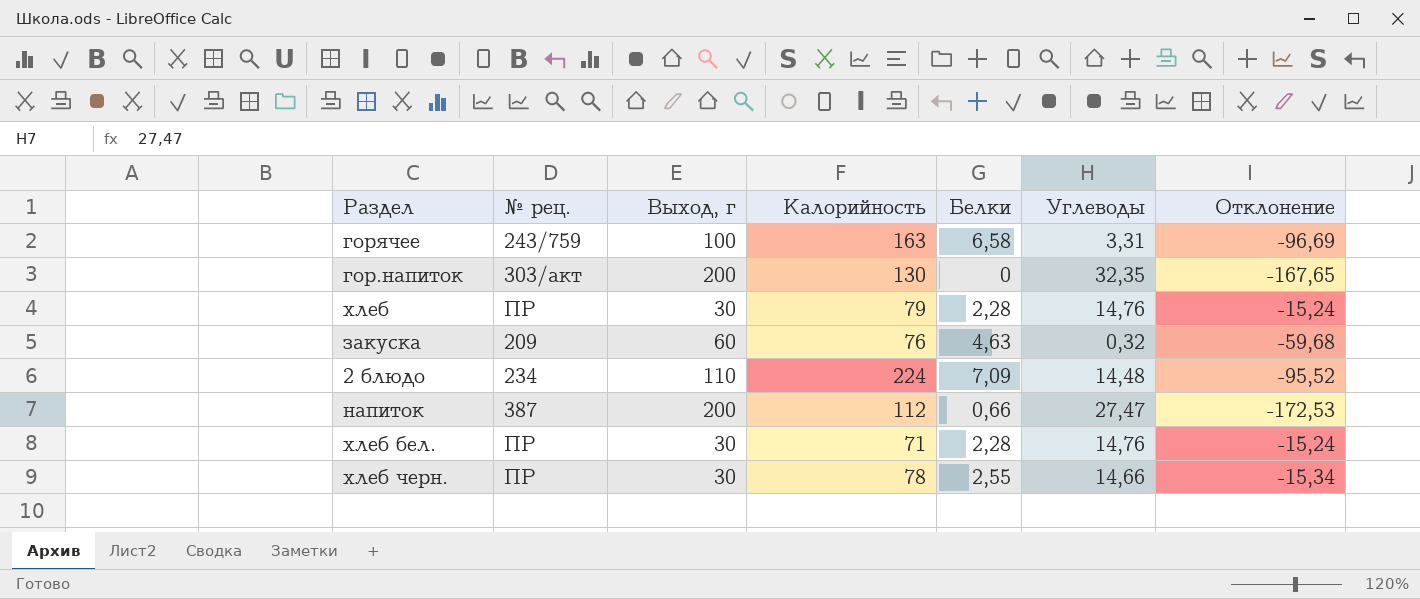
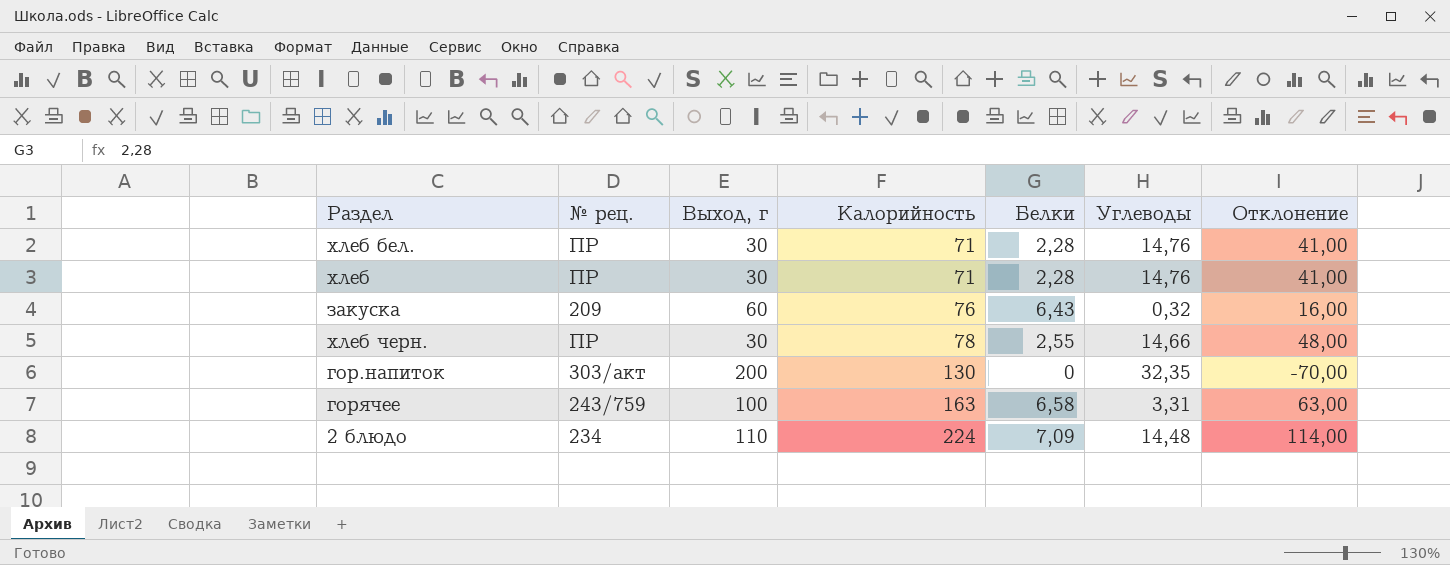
row order: none -> Калорийность ascending
column Отклонение | formula: [Углеводы] - [Выход, г] -> [Калорийность] - [Выход, г]
row напиток: 387 | 200 | 112 | 0,66 | 27,47 | -172,53 -> none
хлеб | Калорийность: 79 -> 71
закуска | Белки: 4,63 -> 6,43

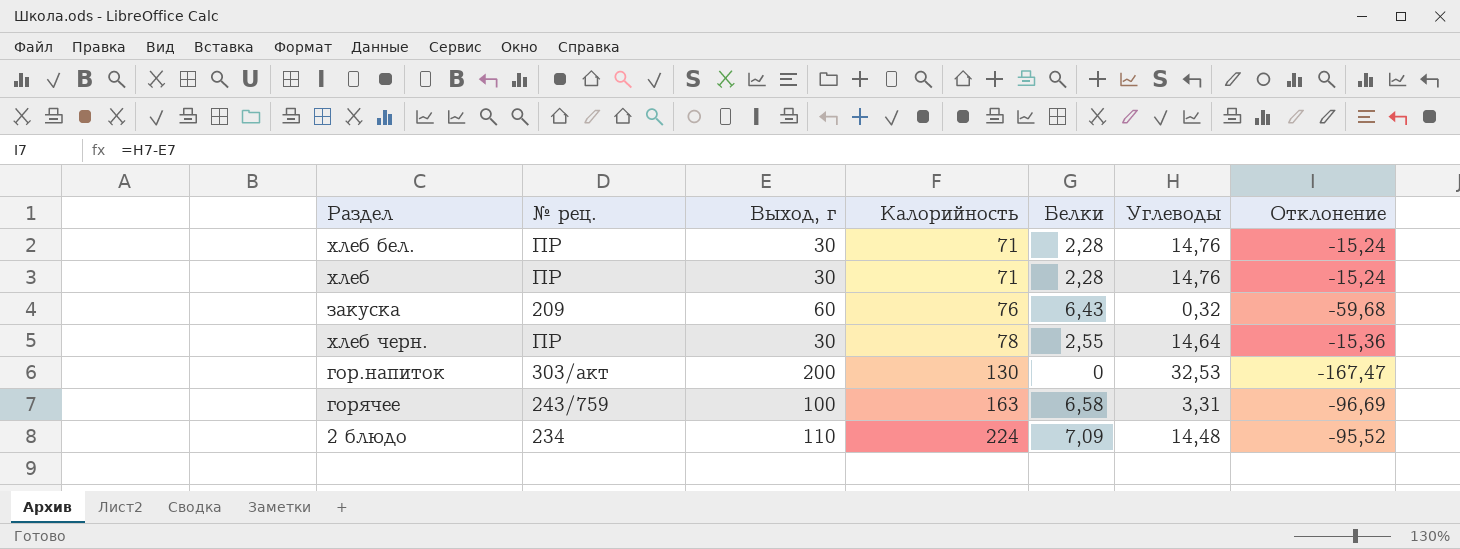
column Отклонение | formula: [Калорийность] - [Выход, г] -> [Углеводы] - [Выход, г]
хлеб черн. | Углеводы: 14,66 -> 14,64
гор.напиток | Углеводы: 32,35 -> 32,53

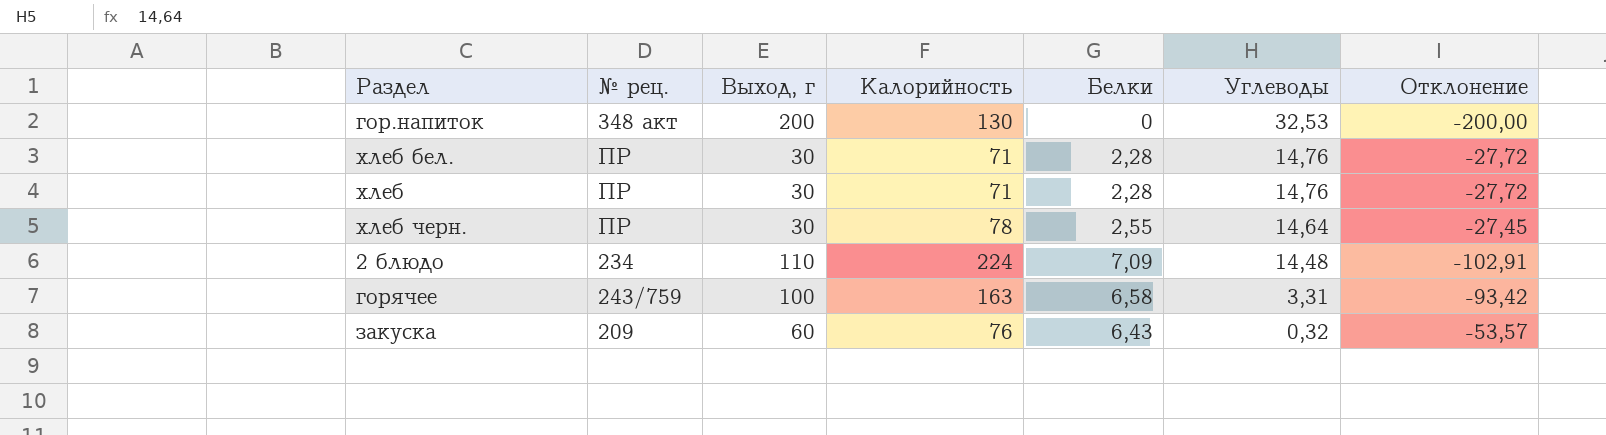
row order: Калорийность ascending -> Углеводы descending
column Отклонение | formula: [Углеводы] - [Выход, г] -> [Белки] - [Выход, г]
гор.напиток | № рец.: 303/акт -> 348 акт

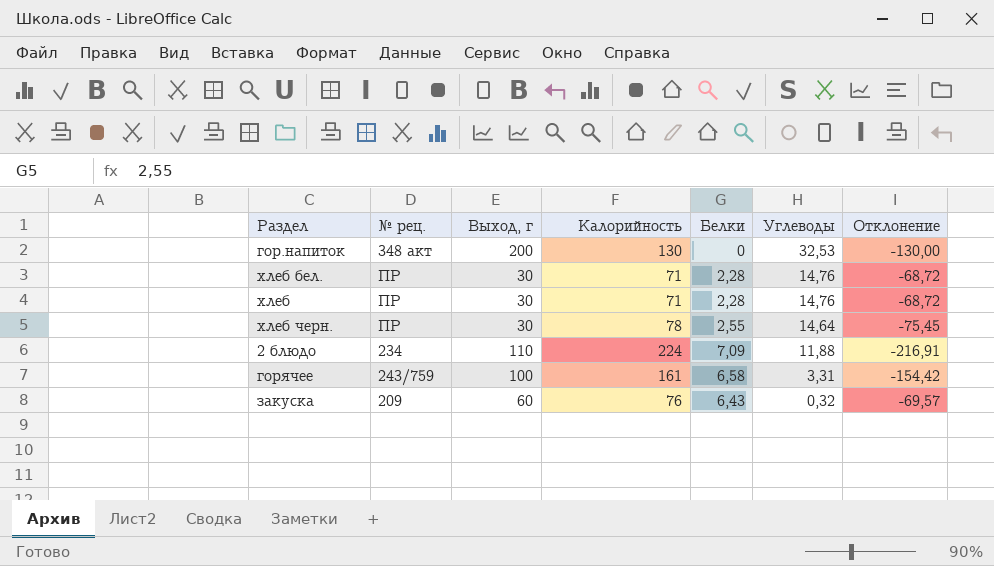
column Отклонение | formula: [Белки] - [Выход, г] -> [Белки] - [Калорийность]
2 блюдо | Углеводы: 14,48 -> 11,88
горячее | Калорийность: 163 -> 161

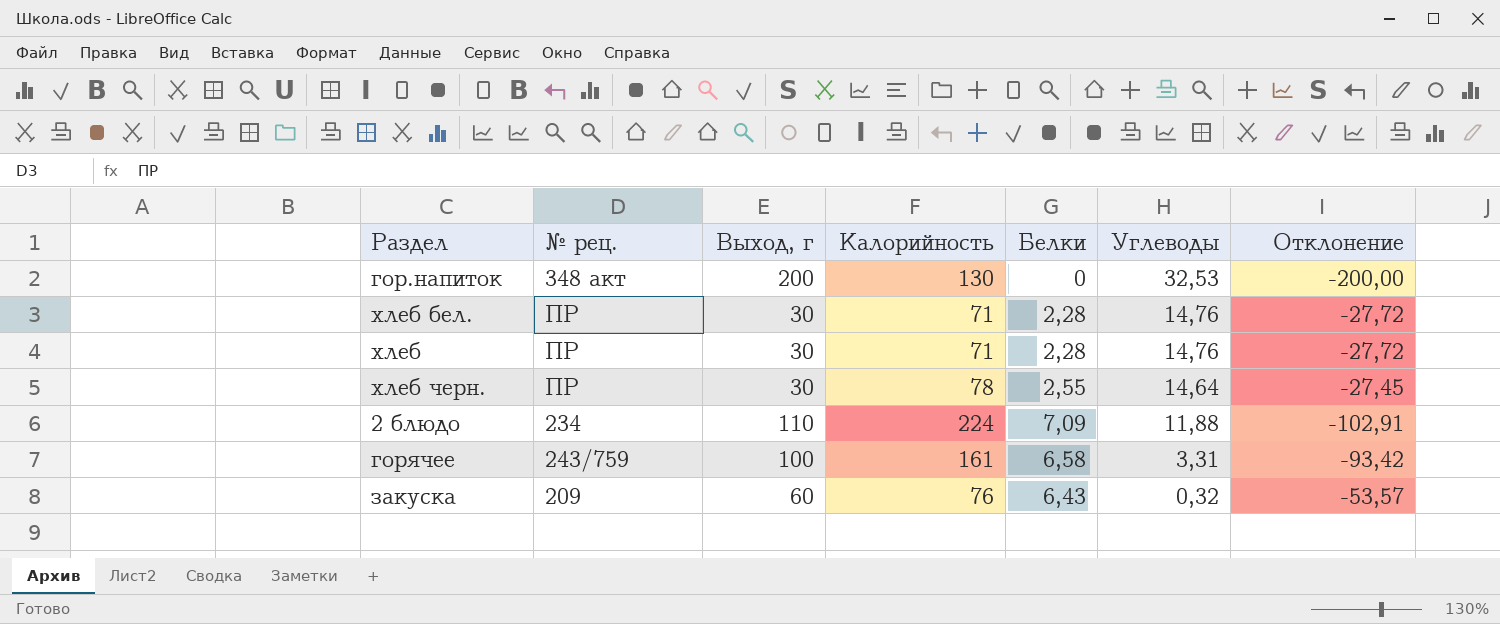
column Отклонение | formula: [Белки] - [Калорийность] -> [Белки] - [Выход, г]

